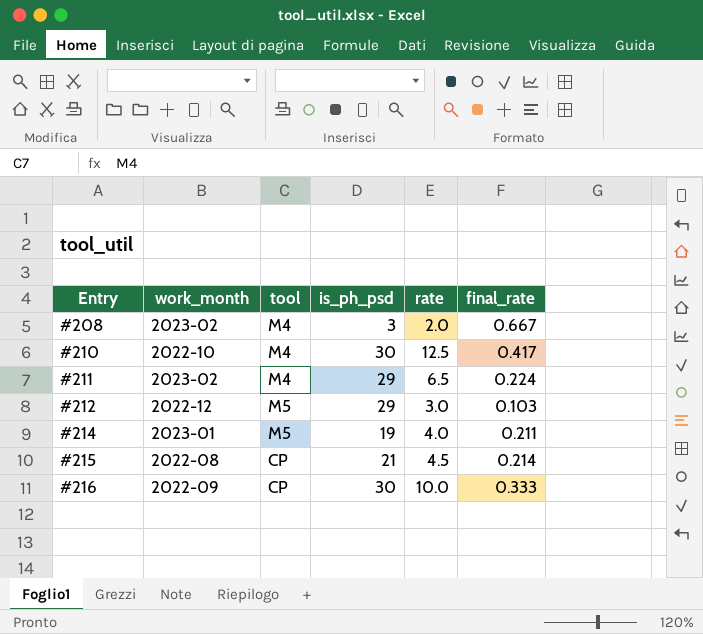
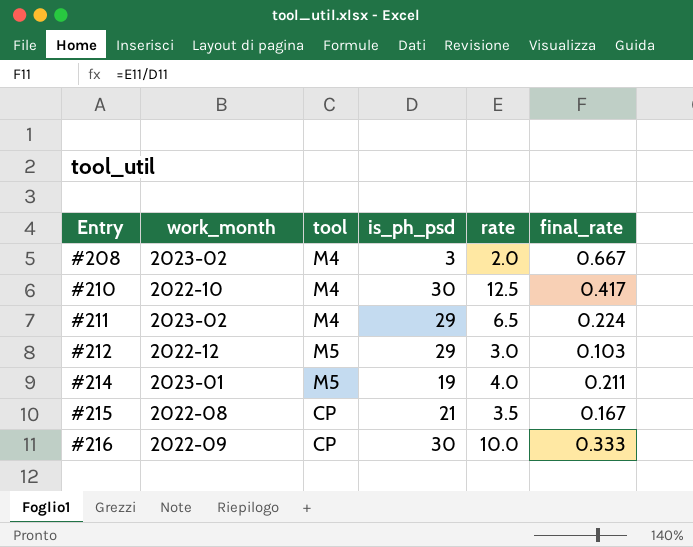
#215 | rate: 4.5 -> 3.5
#215 | final_rate: 0.214 -> 0.167

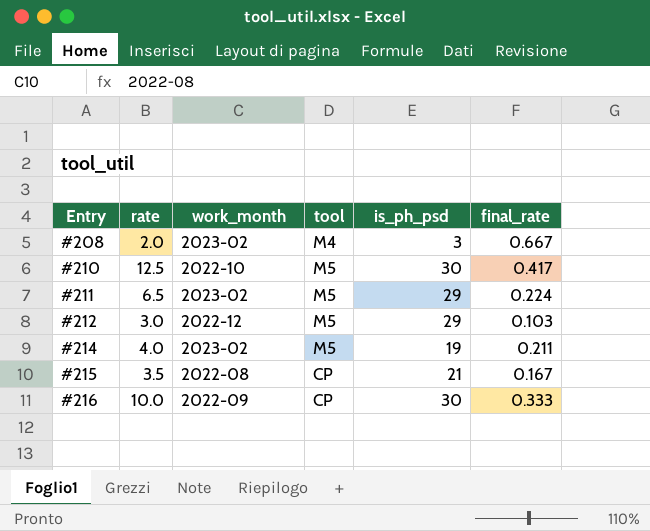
column rate | position: 5 -> 2
#210 | tool: M4 -> M5
#211 | tool: M4 -> M5
#214 | work_month: 2023-01 -> 2023-02

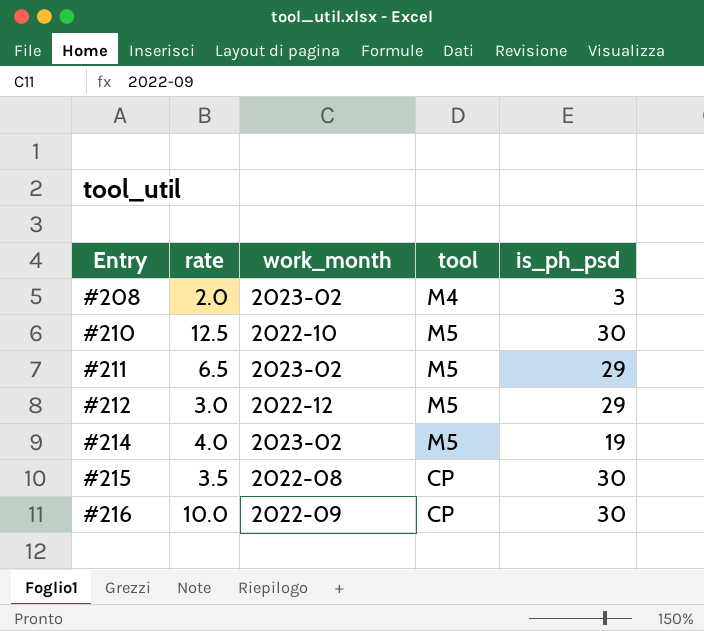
column final_rate | formula: [rate] / [is_ph_psd] -> none
#215 | is_ph_psd: 21 -> 30

